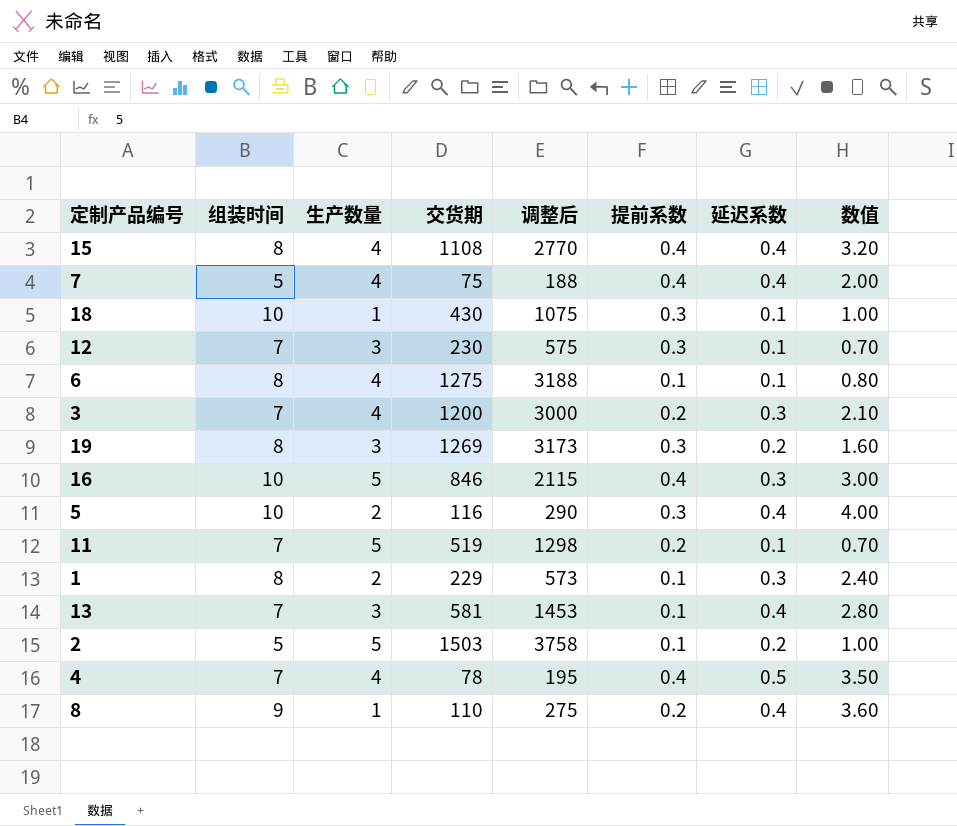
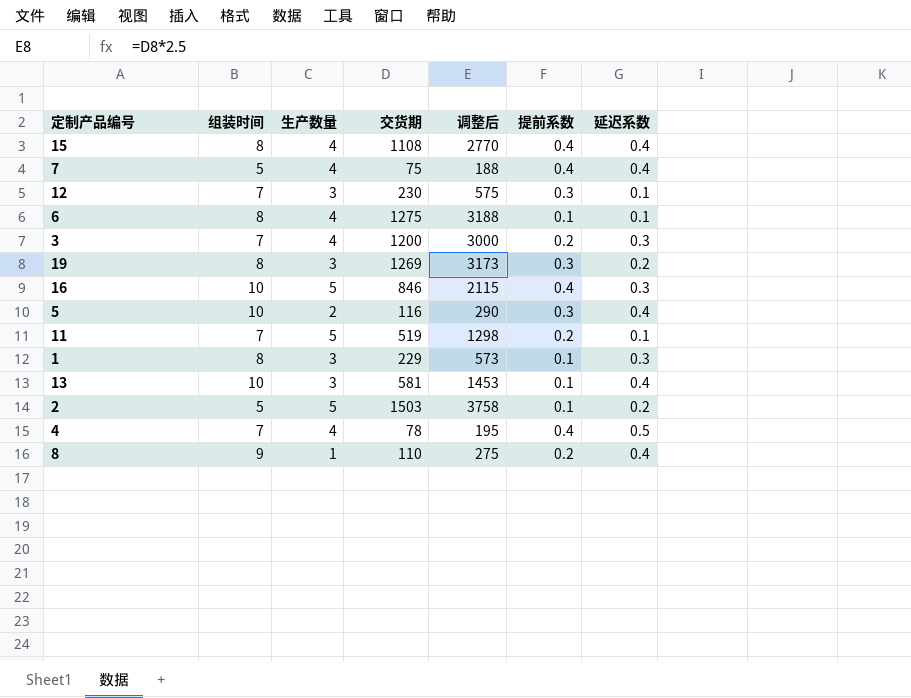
column 数值 | formula: [组装时间] * [延迟系数] -> none
row 18: 10 | 1 | 430 | 1075 | 0.3 | 0.1 | 1.00 -> none
1 | 生产数量: 2 -> 3
13 | 组装时间: 7 -> 10

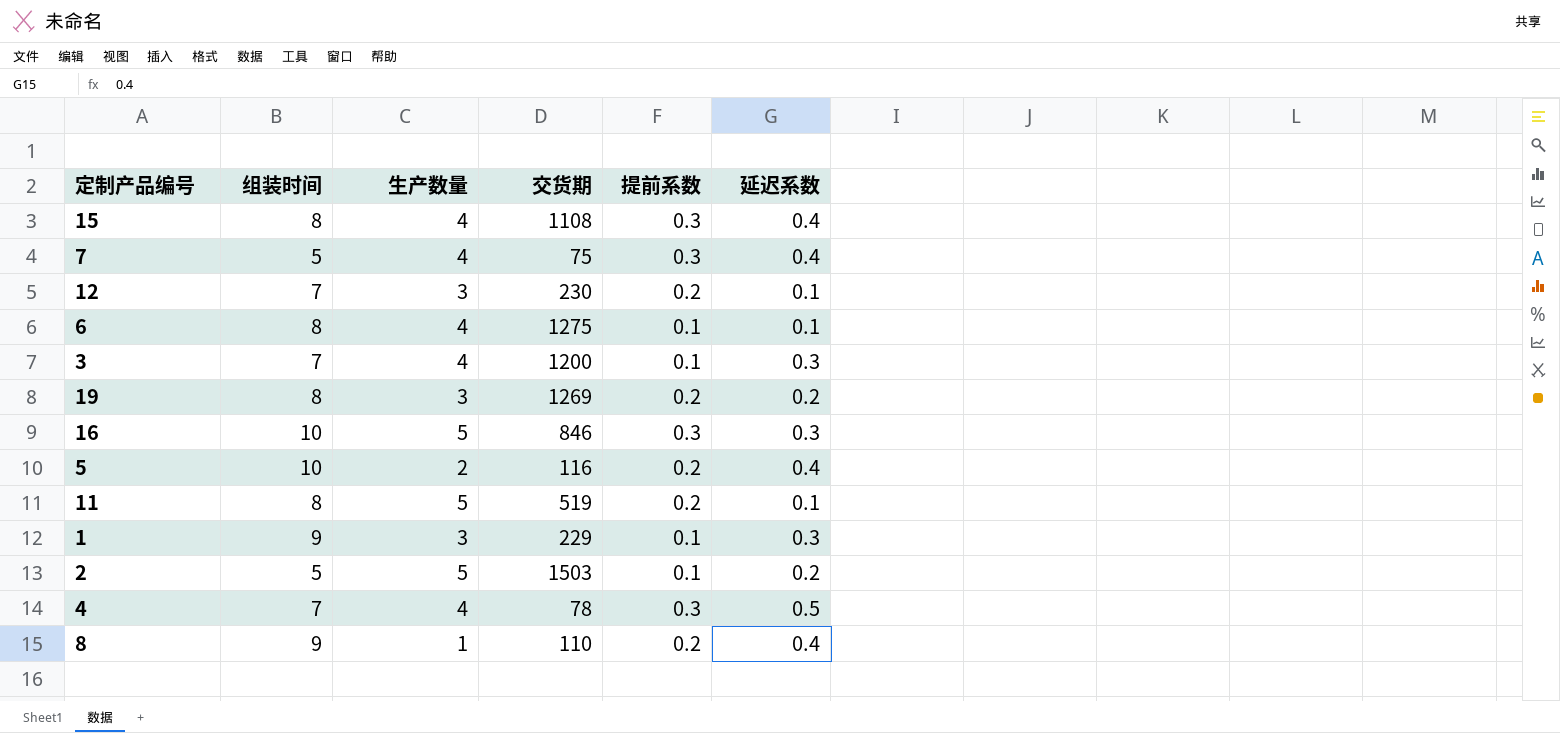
column 调整后 | formula: [交货期] * 2.5 -> none
row 13: 10 | 3 | 581 | 1453 | 0.1 | 0.4 -> none
15 | 提前系数: 0.4 -> 0.3
7 | 提前系数: 0.4 -> 0.3
12 | 提前系数: 0.3 -> 0.2
3 | 提前系数: 0.2 -> 0.1
19 | 提前系数: 0.3 -> 0.2
16 | 提前系数: 0.4 -> 0.3
5 | 提前系数: 0.3 -> 0.2
11 | 组装时间: 7 -> 8
1 | 组装时间: 8 -> 9
4 | 提前系数: 0.4 -> 0.3

